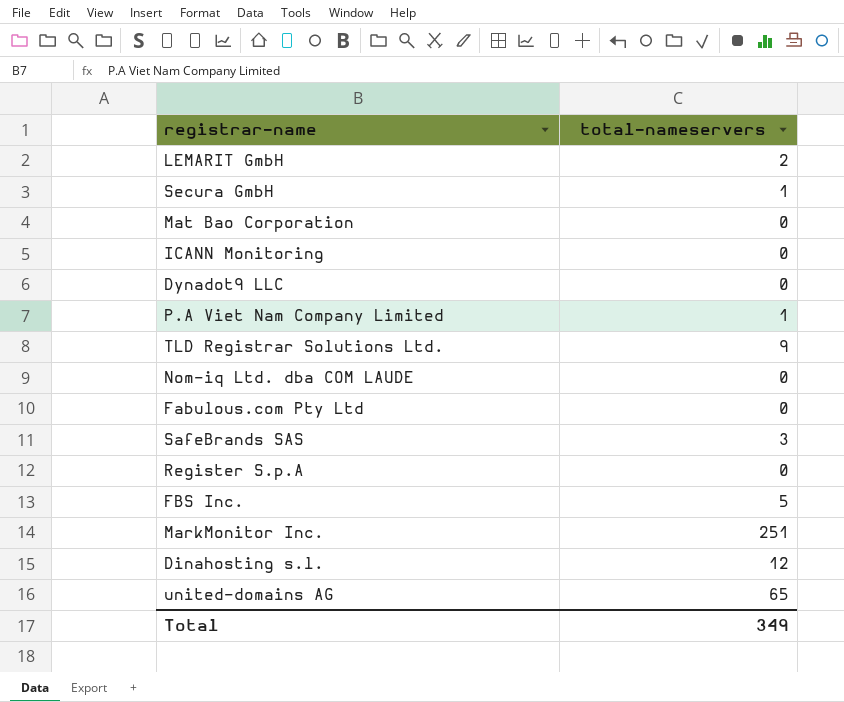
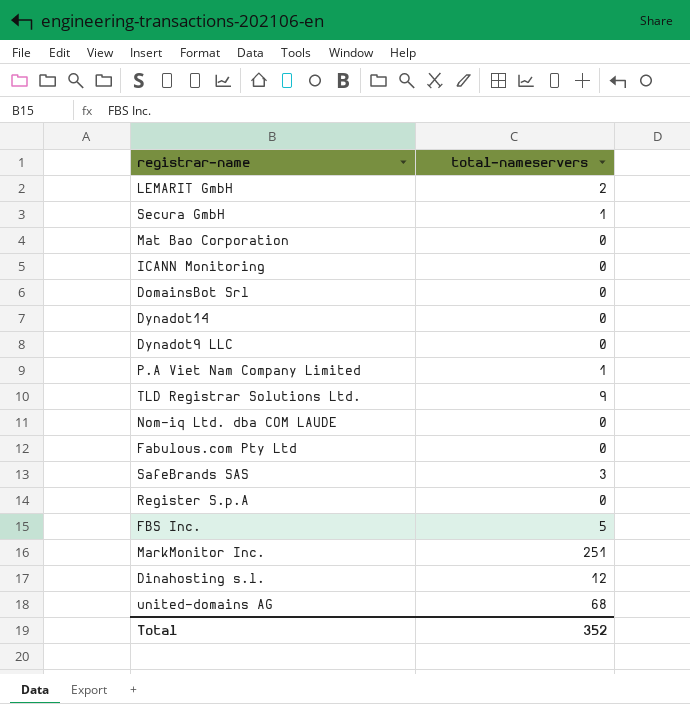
row DomainsBot Srl: none -> 0
row Dynadot14: none -> 0
united-domains AG | total-nameservers: 65 -> 68
Total | total-nameservers: 349 -> 352

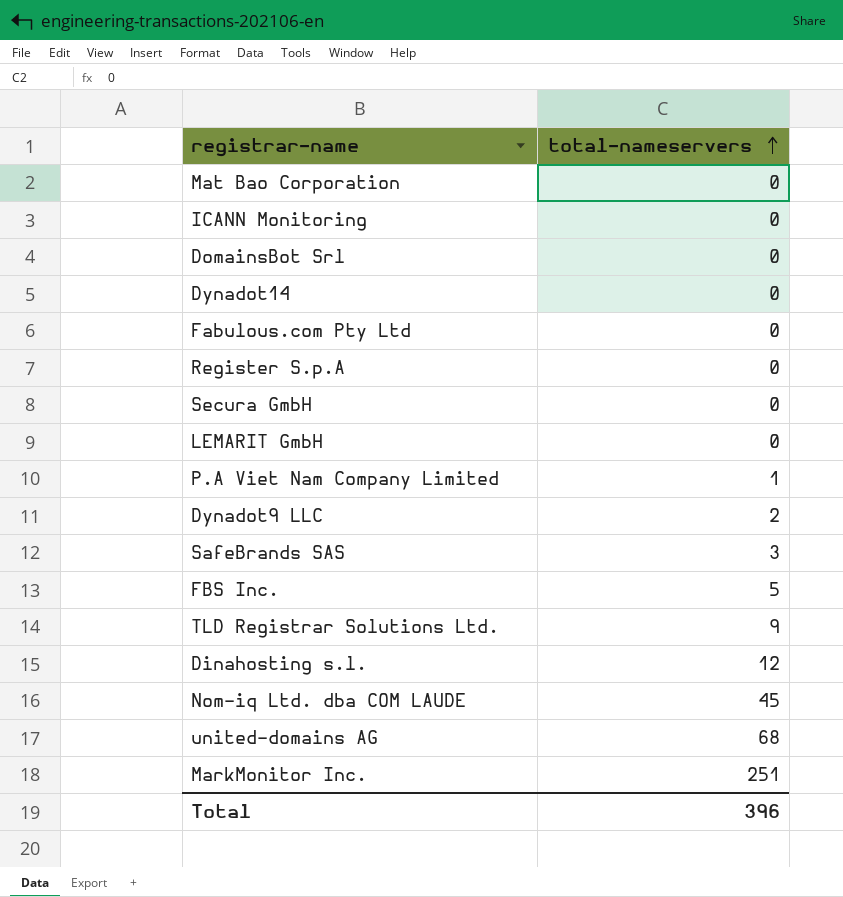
row order: none -> total-nameservers ascending
Secura GmbH | total-nameservers: 1 -> 0
LEMARIT GmbH | total-nameservers: 2 -> 0
Dynadot9 LLC | total-nameservers: 0 -> 2
Nom-iq Ltd. dba COM LAUDE | total-nameservers: 0 -> 45
Total | total-nameservers: 352 -> 396

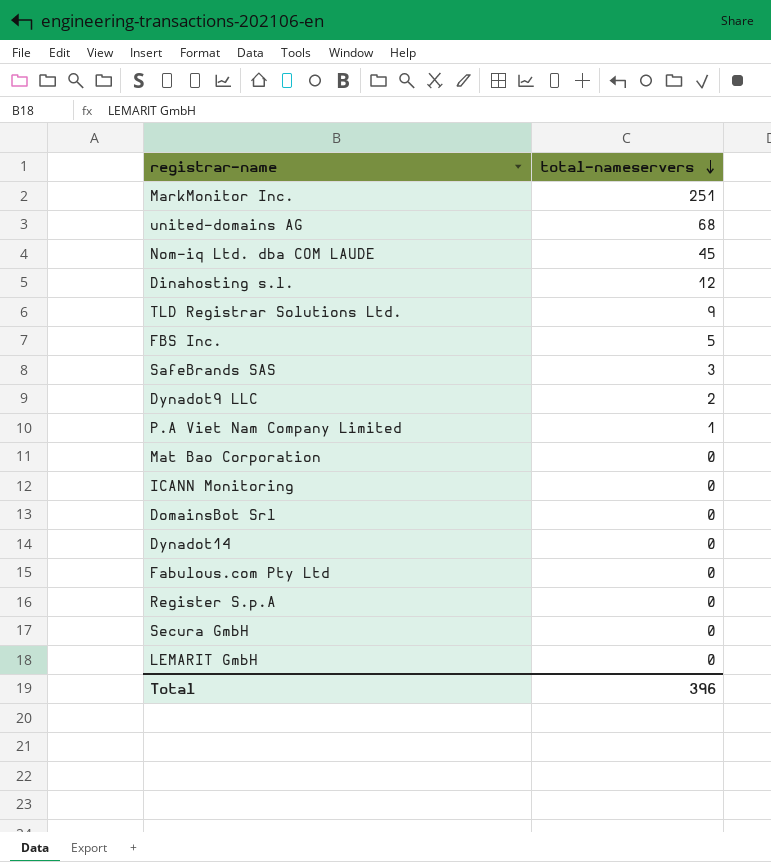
row order: total-nameservers ascending -> total-nameservers descending

